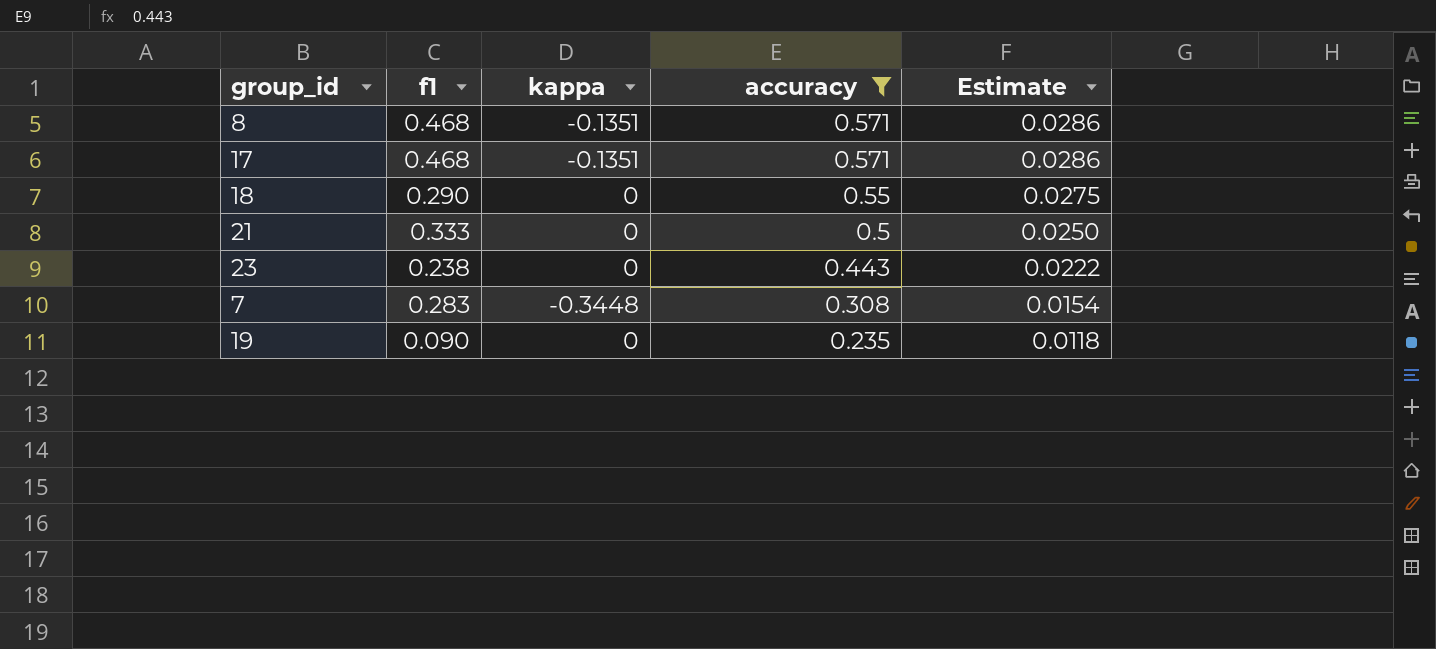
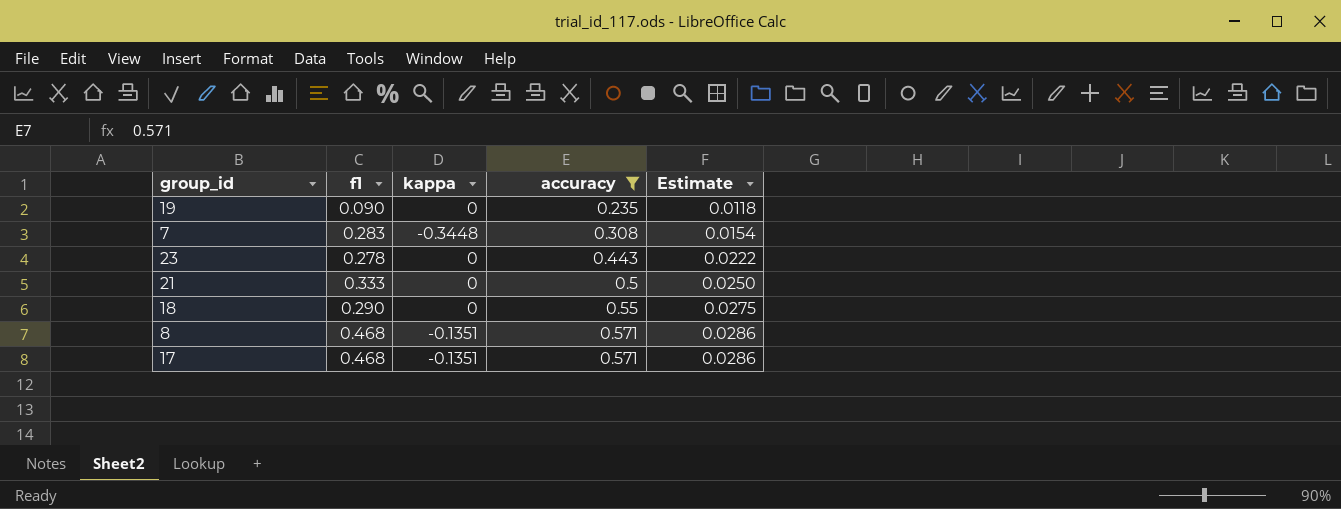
row order: accuracy descending -> accuracy ascending
23 | f1: 0.238 -> 0.278

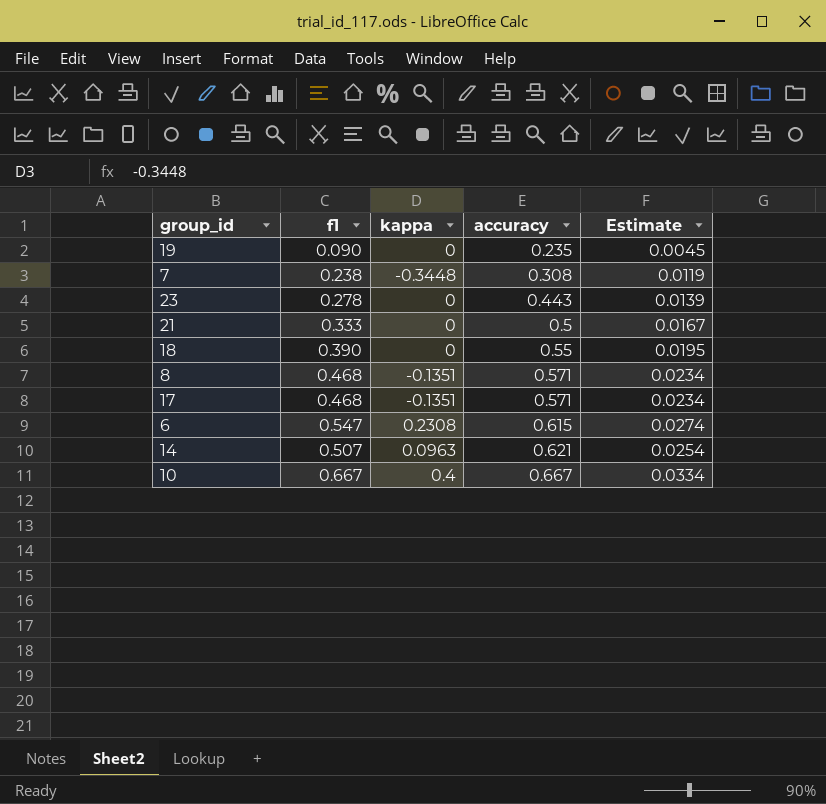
filter: accuracy <= 0.571 -> none
column Estimate | formula: [accuracy] * 0.05 -> [f1] * 0.05
7 | f1: 0.283 -> 0.238
18 | f1: 0.290 -> 0.390

